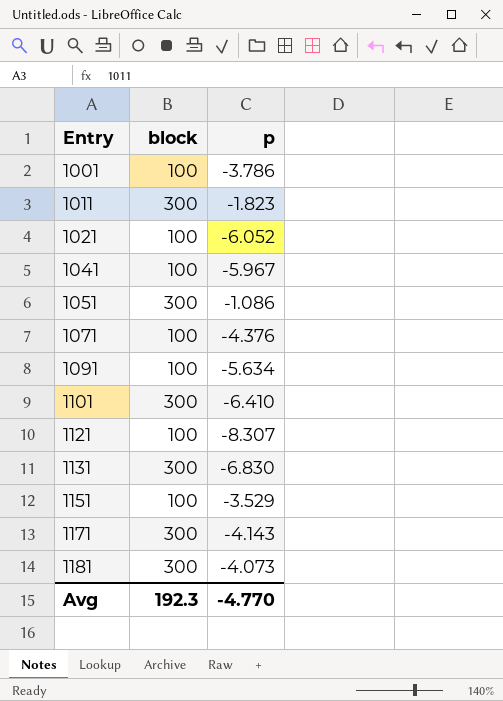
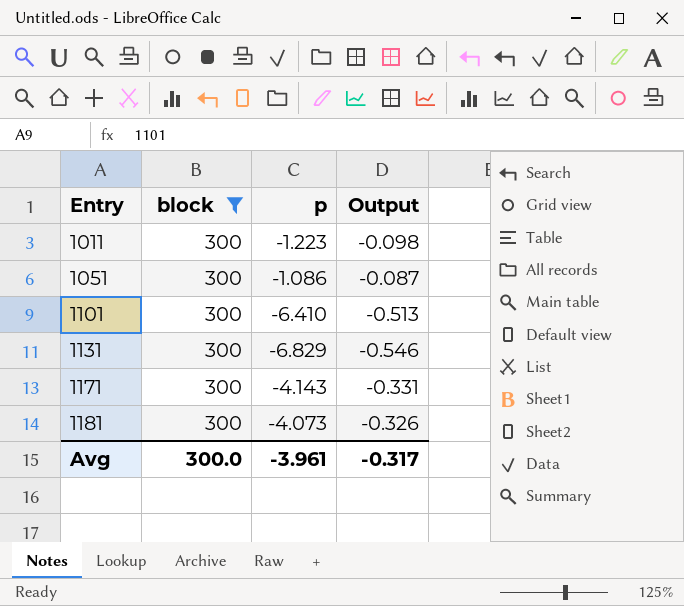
filter: none -> block = 300
column Output | formula: none -> [p] * 0.08
1011 | p: -1.823 -> -1.223
1131 | p: -6.830 -> -6.829
Avg | block: 192.3 -> 300.0
Avg | p: -4.770 -> -3.961

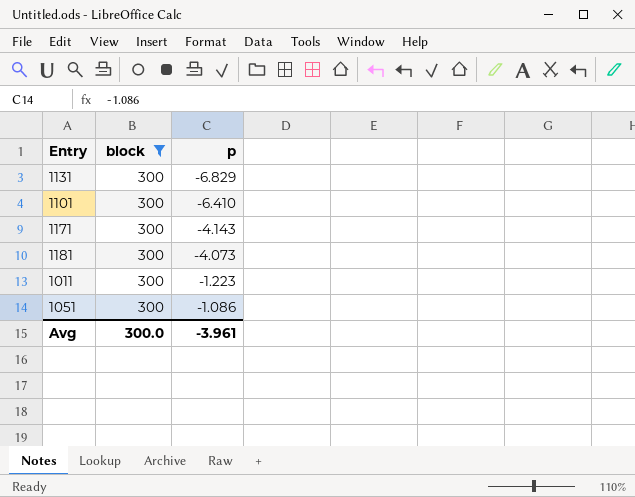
row order: Entry ascending -> p ascending
column Output | formula: [p] * 0.08 -> none

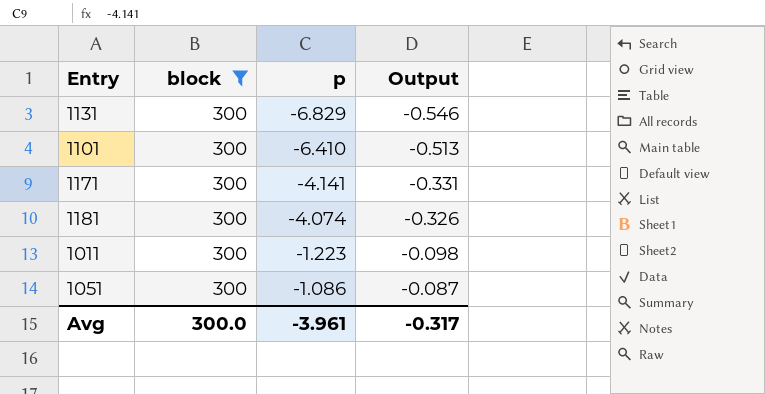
column Output | formula: none -> [p] * 0.08
1171 | p: -4.143 -> -4.141
1181 | p: -4.073 -> -4.074

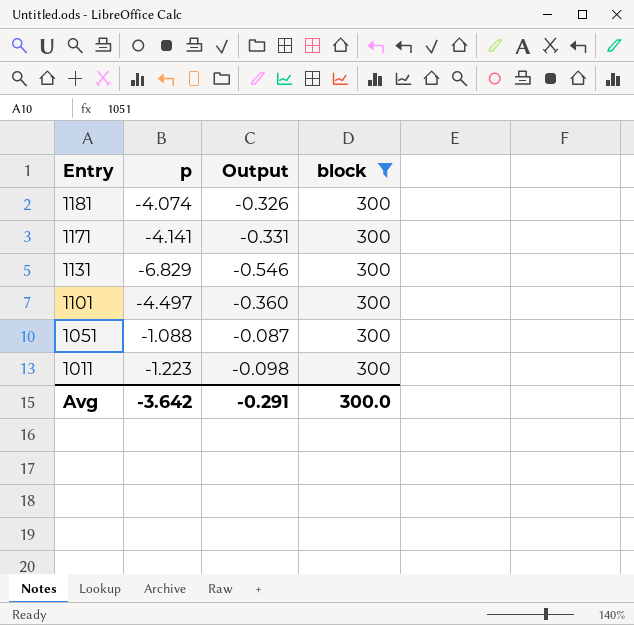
row order: p ascending -> Entry descending
column block | position: 2 -> 4
1101 | p: -6.410 -> -4.497
1101 | Output: -0.513 -> -0.360
1051 | p: -1.086 -> -1.088
Avg | p: -3.961 -> -3.642
Avg | Output: -0.317 -> -0.291

